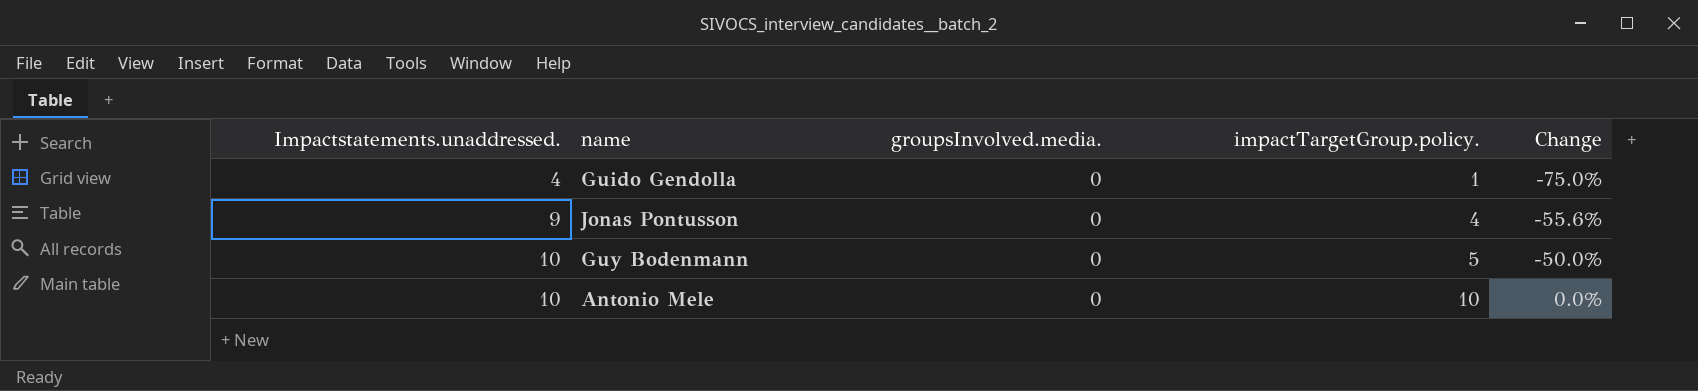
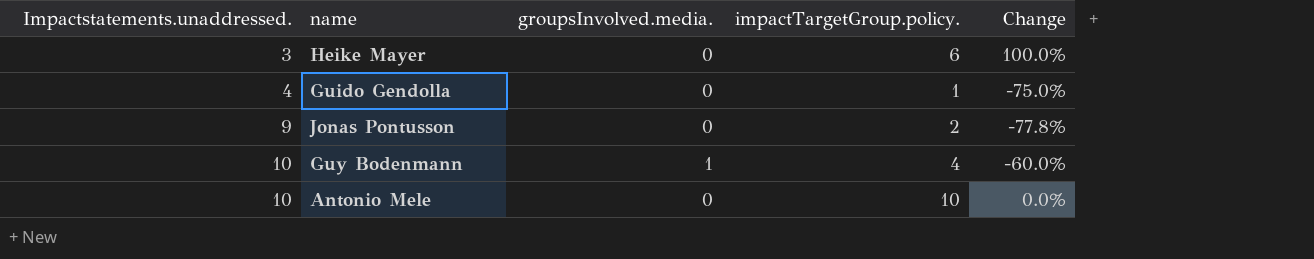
row Heike Mayer: none -> 3 | 0 | 6 | 100.0%
Jonas Pontusson | impactTargetGroup.policy.: 4 -> 2
Jonas Pontusson | Change: -55.6% -> -77.8%
Guy Bodenmann | groupsInvolved.media.: 0 -> 1
Guy Bodenmann | impactTargetGroup.policy.: 5 -> 4
Guy Bodenmann | Change: -50.0% -> -60.0%

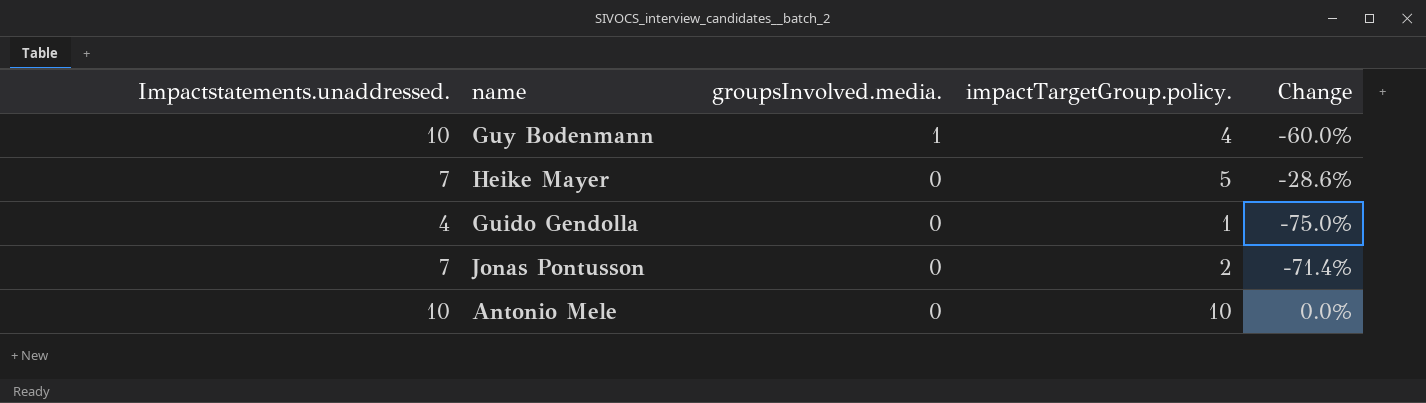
row order: Impactstatements.unaddressed. ascending -> groupsInvolved.media. descending
Heike Mayer | Impactstatements.unaddressed.: 3 -> 7
Heike Mayer | impactTargetGroup.policy.: 6 -> 5
Heike Mayer | Change: 100.0% -> -28.6%
Jonas Pontusson | Impactstatements.unaddressed.: 9 -> 7
Jonas Pontusson | Change: -77.8% -> -71.4%

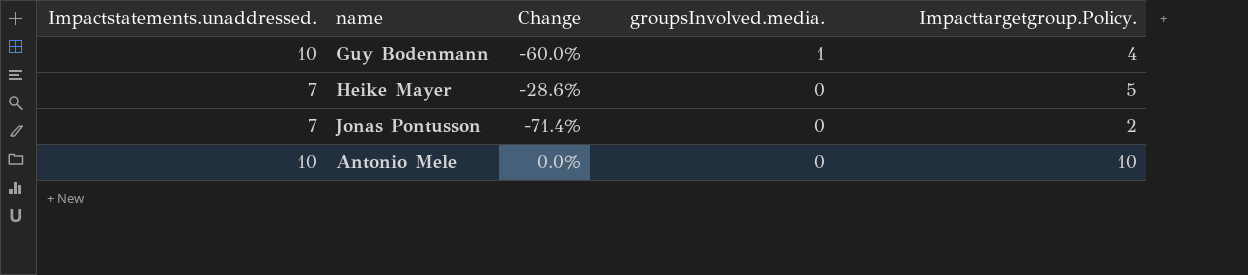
column Change | position: 5 -> 3
column name: impactTargetGroup.policy. -> Impacttargetgroup.Policy.
row Guido Gendolla: 4 | 0 | 1 | -75.0% -> none

